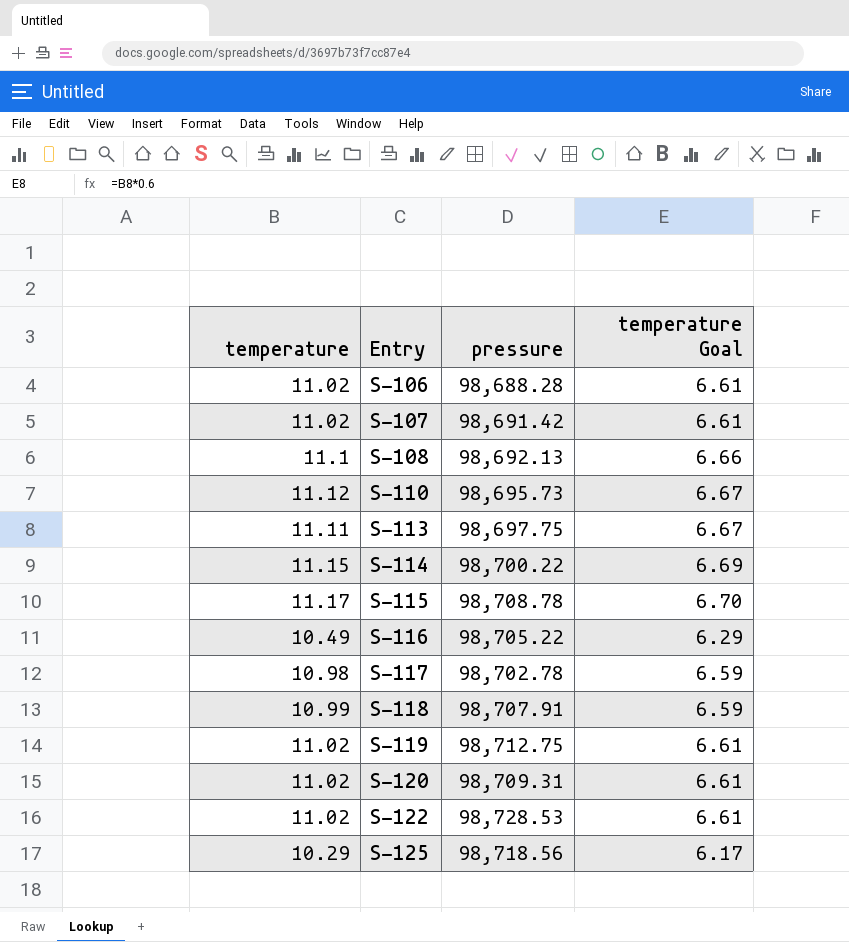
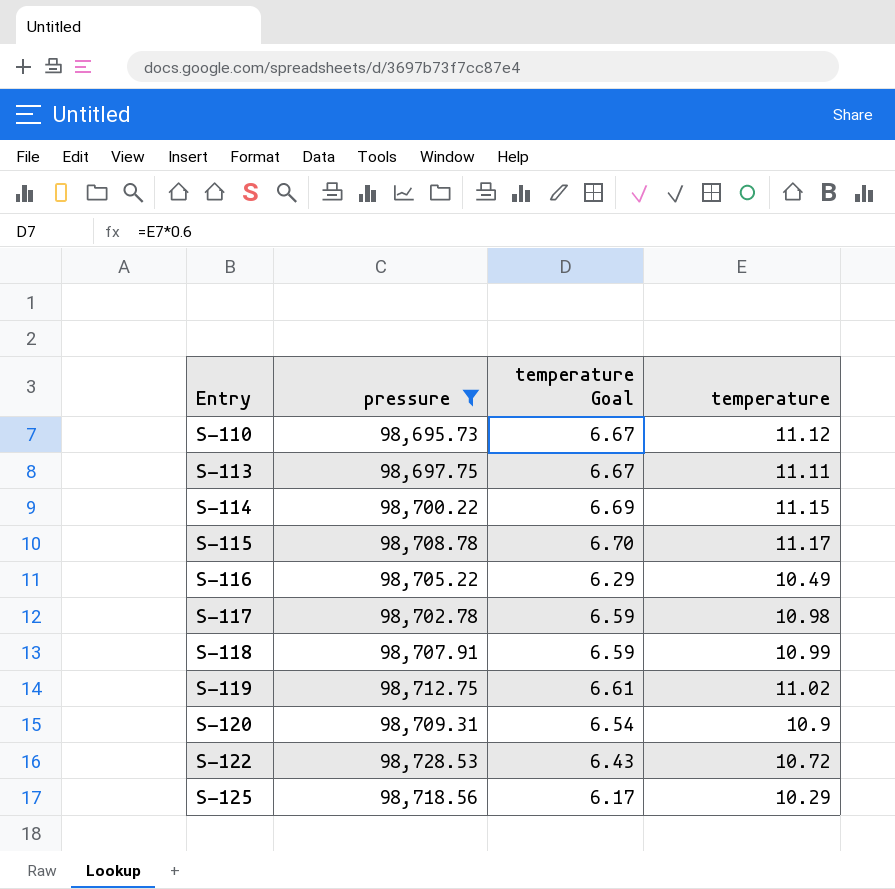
filter: none -> pressure >= 98,695.73
column temperature | position: 1 -> 4
S-120 | temperature Goal: 6.61 -> 6.54
S-120 | temperature: 11.02 -> 10.9
S-122 | temperature Goal: 6.61 -> 6.43
S-122 | temperature: 11.02 -> 10.72

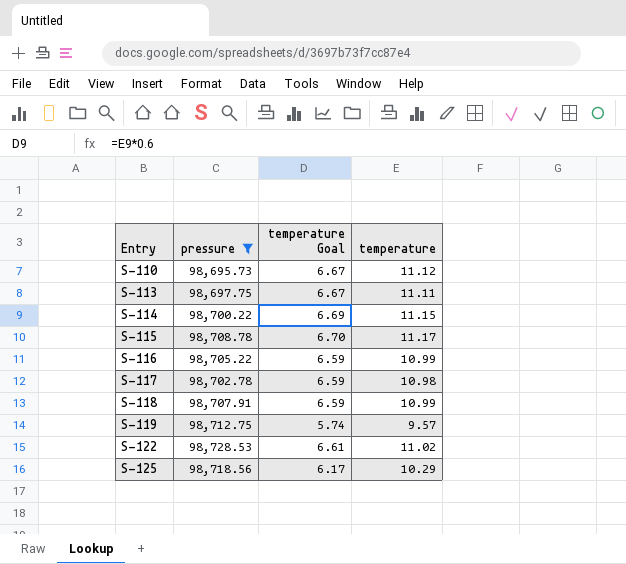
row S-120: 98,709.31 | 6.54 | 10.9 -> none
S-116 | temperature Goal: 6.29 -> 6.59
S-116 | temperature: 10.49 -> 10.99
S-119 | temperature Goal: 6.61 -> 5.74
S-119 | temperature: 11.02 -> 9.57
S-122 | temperature Goal: 6.43 -> 6.61
S-122 | temperature: 10.72 -> 11.02

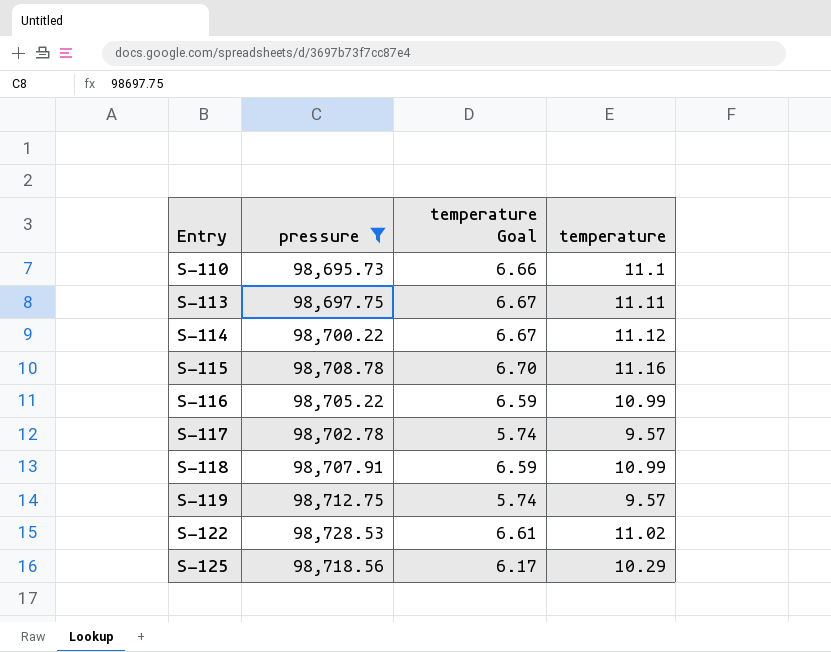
S-110 | temperature Goal: 6.67 -> 6.66
S-110 | temperature: 11.12 -> 11.1
S-114 | temperature Goal: 6.69 -> 6.67
S-114 | temperature: 11.15 -> 11.12
S-115 | temperature: 11.17 -> 11.16
S-117 | temperature Goal: 6.59 -> 5.74
S-117 | temperature: 10.98 -> 9.57

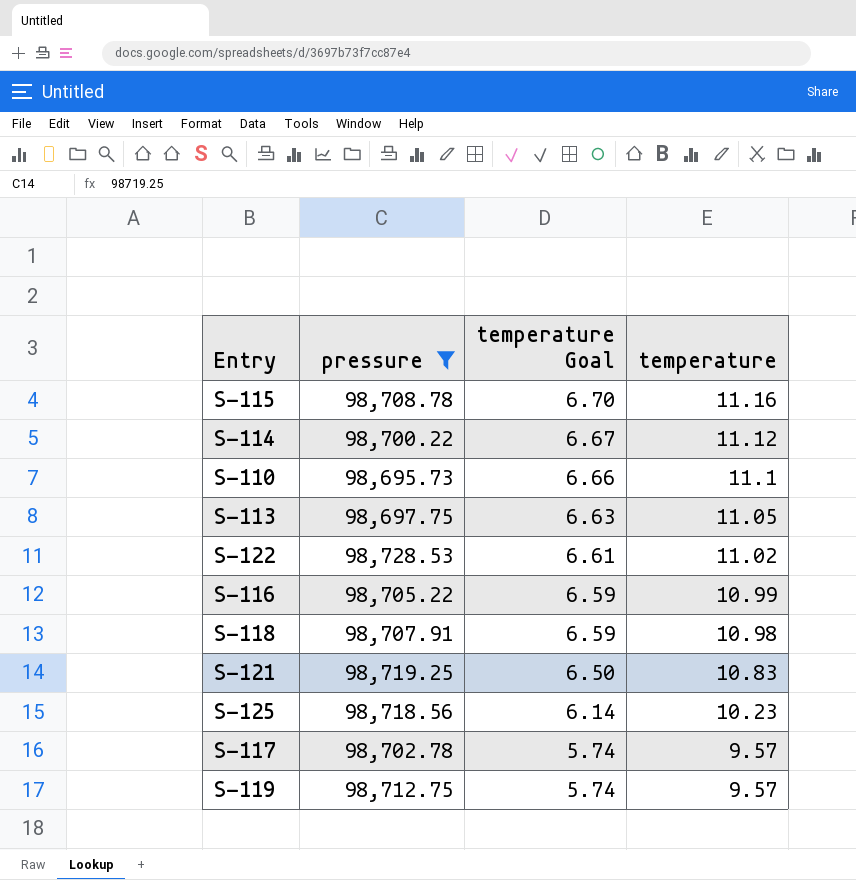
row order: Entry ascending -> temperature Goal descending
S-113 | temperature Goal: 6.67 -> 6.63
S-113 | temperature: 11.11 -> 11.05
S-118 | temperature: 10.99 -> 10.98
row S-121: none -> 98,719.25 | 6.50 | 10.83
S-125 | temperature Goal: 6.17 -> 6.14
S-125 | temperature: 10.29 -> 10.23

